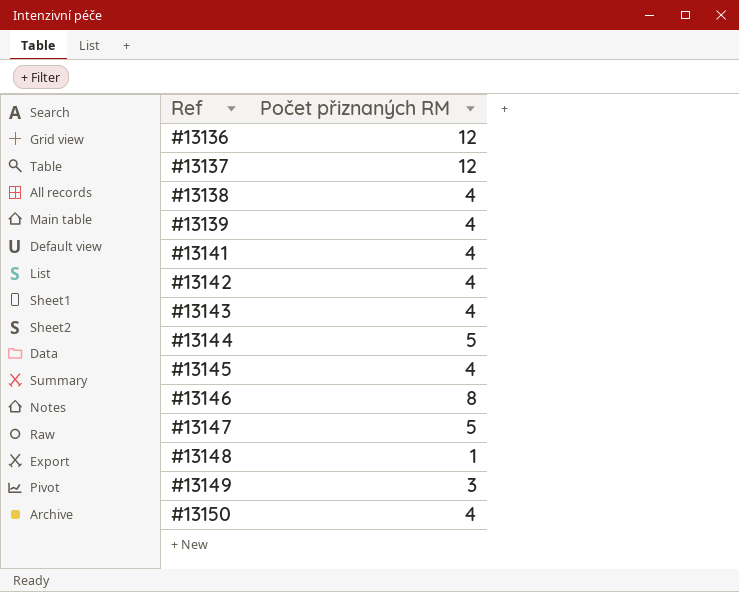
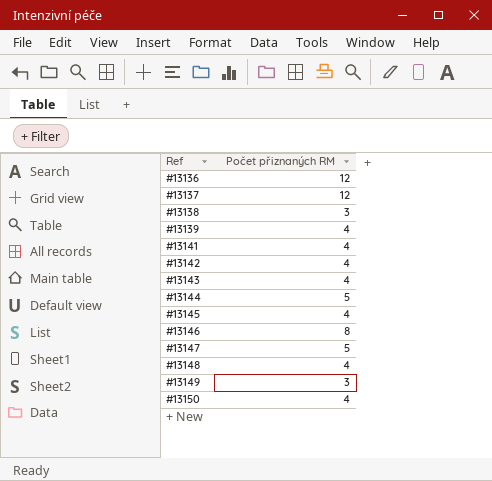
#13138 | Počet přiznaných RM: 4 -> 3
#13148 | Počet přiznaných RM: 1 -> 4

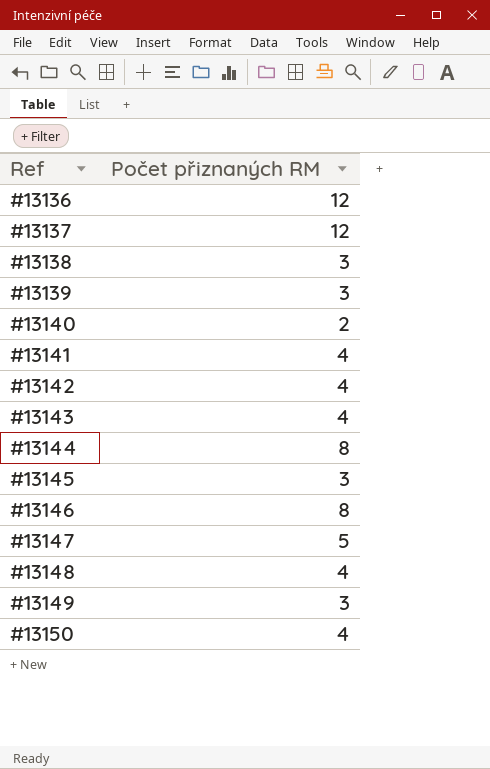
#13139 | Počet přiznaných RM: 4 -> 3
row #13140: none -> 2
#13144 | Počet přiznaných RM: 5 -> 8
#13145 | Počet přiznaných RM: 4 -> 3

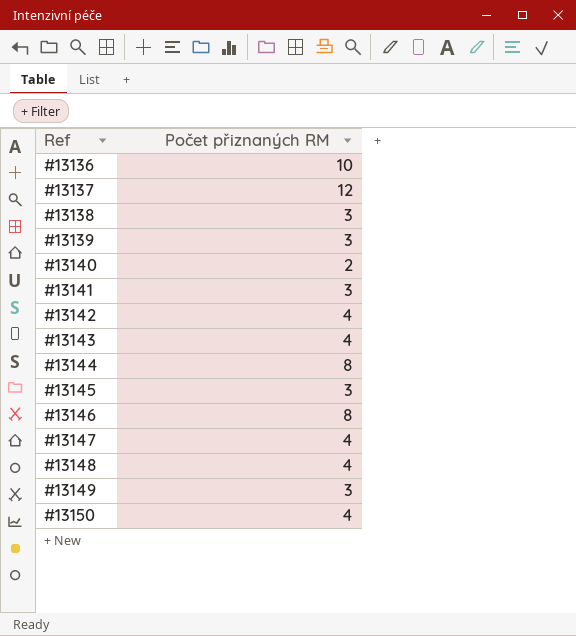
#13136 | Počet přiznaných RM: 12 -> 10
#13141 | Počet přiznaných RM: 4 -> 3
#13147 | Počet přiznaných RM: 5 -> 4

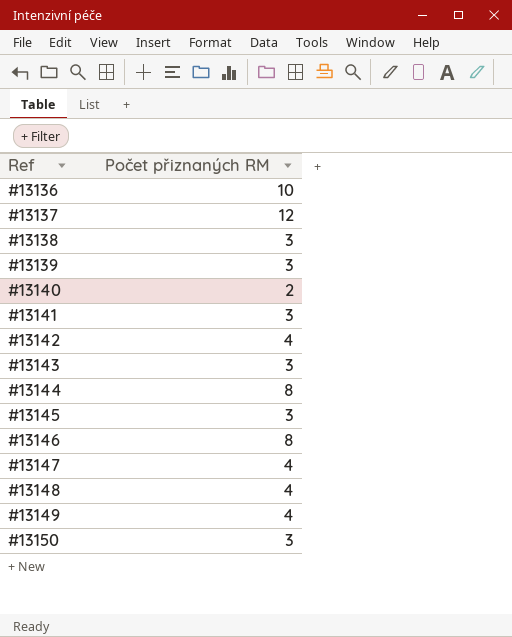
#13143 | Počet přiznaných RM: 4 -> 3
#13149 | Počet přiznaných RM: 3 -> 4
#13150 | Počet přiznaných RM: 4 -> 3

